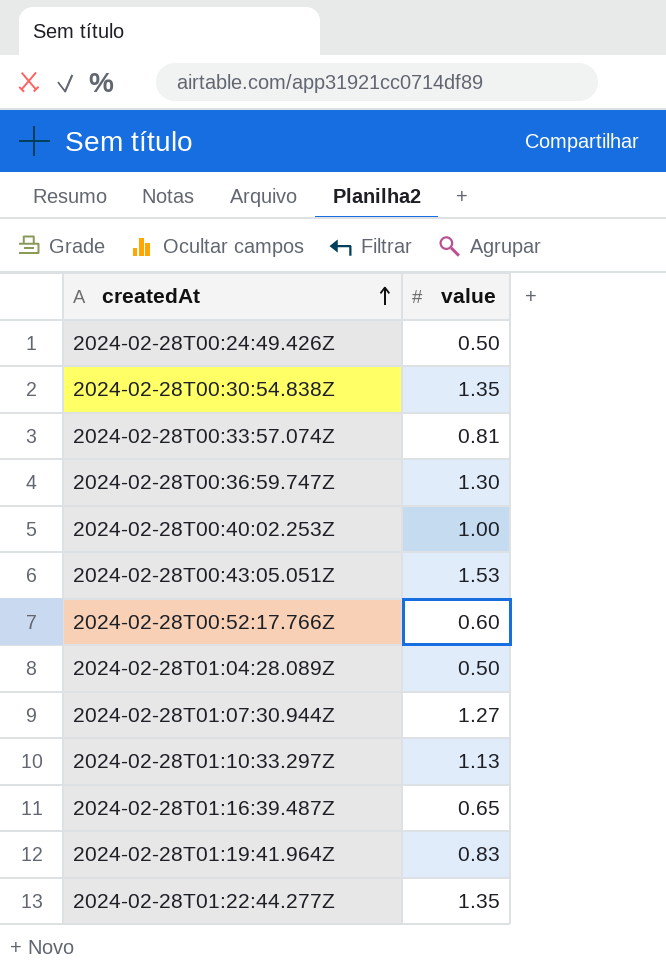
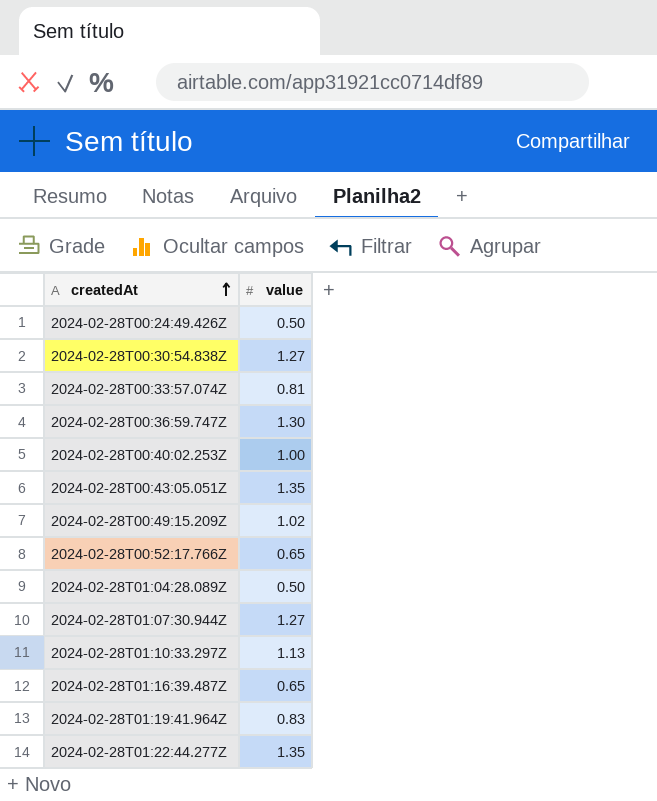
2024-02-28T00:30:54.838Z | value: 1.35 -> 1.27
2024-02-28T00:43:05.051Z | value: 1.53 -> 1.35
row 2024-02-28T00:49:15.209Z: none -> 1.02
2024-02-28T00:52:17.766Z | value: 0.60 -> 0.65

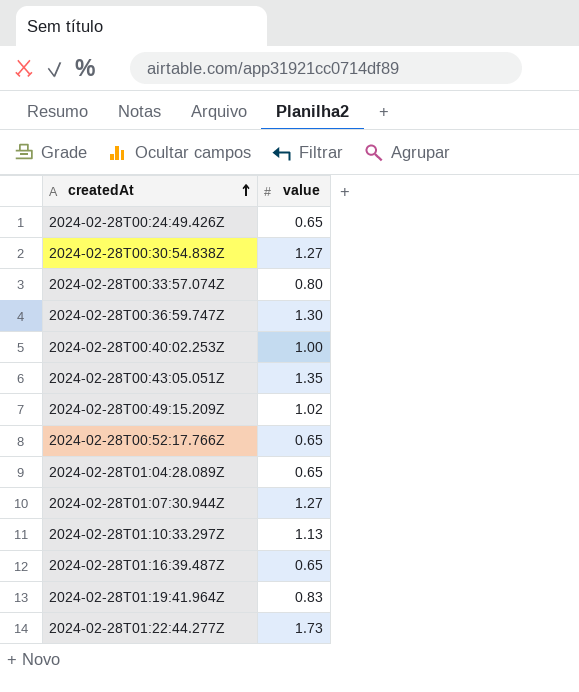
2024-02-28T00:24:49.426Z | value: 0.50 -> 0.65
2024-02-28T00:33:57.074Z | value: 0.81 -> 0.80
2024-02-28T01:04:28.089Z | value: 0.50 -> 0.65
2024-02-28T01:22:44.277Z | value: 1.35 -> 1.73

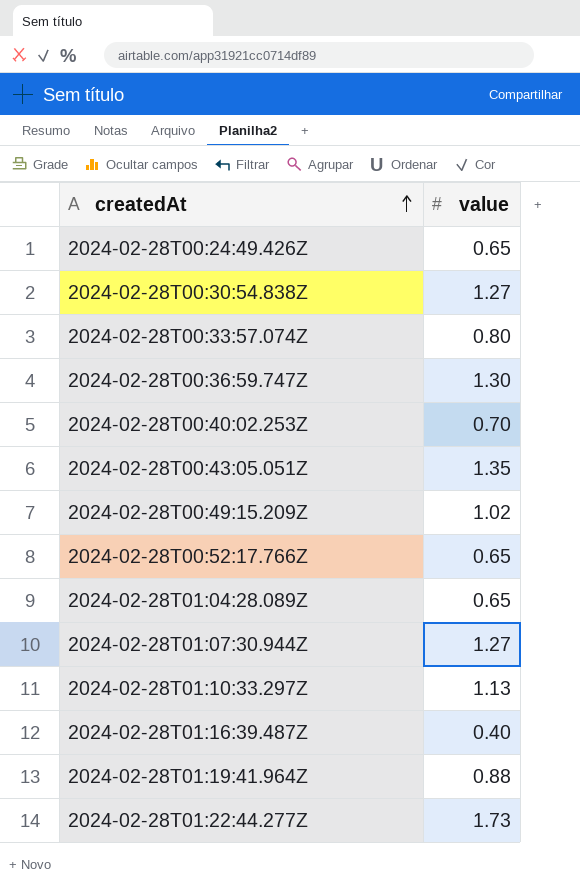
2024-02-28T00:40:02.253Z | value: 1.00 -> 0.70
2024-02-28T01:16:39.487Z | value: 0.65 -> 0.40
2024-02-28T01:19:41.964Z | value: 0.83 -> 0.88

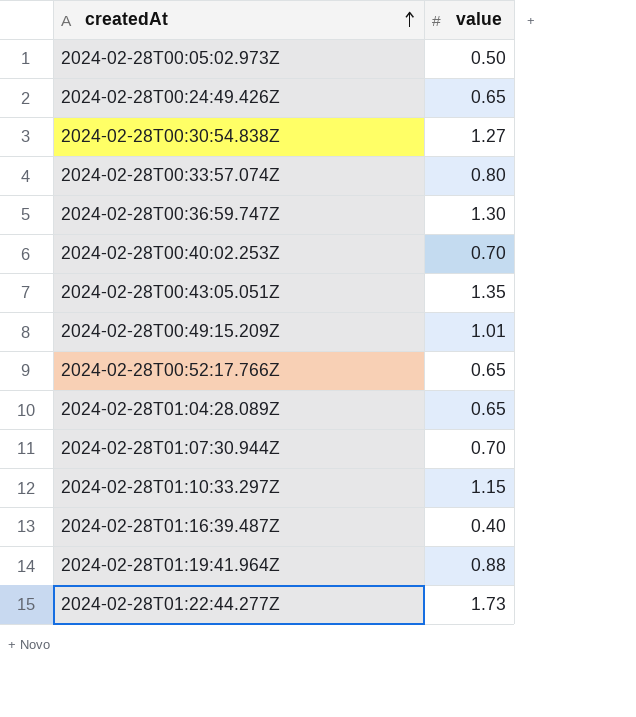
row 2024-02-28T00:05:02.973Z: none -> 0.50
2024-02-28T00:49:15.209Z | value: 1.02 -> 1.01
2024-02-28T01:07:30.944Z | value: 1.27 -> 0.70
2024-02-28T01:10:33.297Z | value: 1.13 -> 1.15

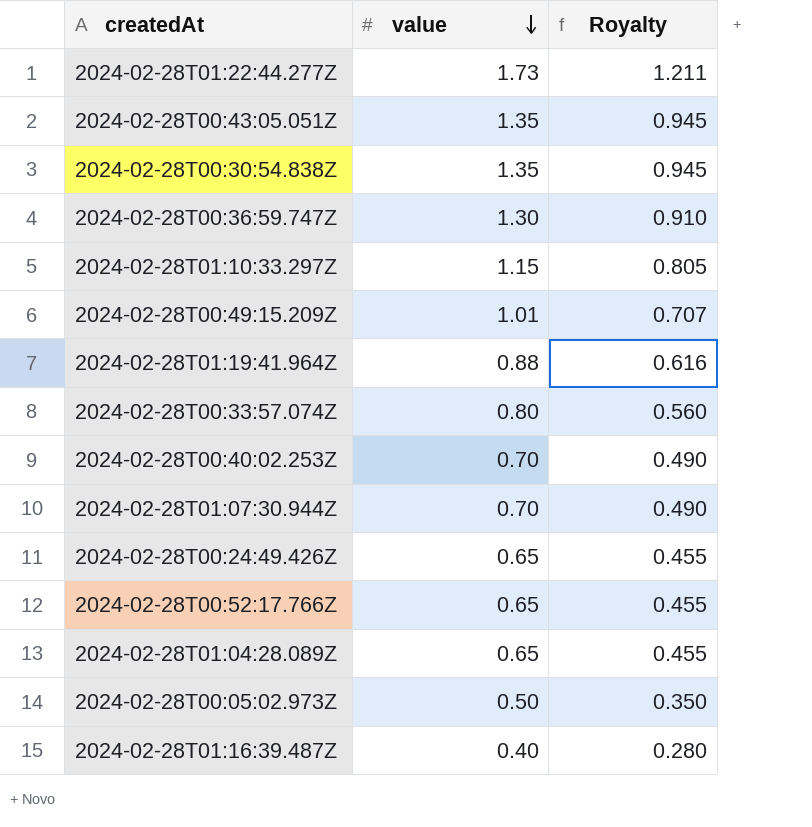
row order: createdAt ascending -> value descending
column Royalty | formula: none -> [value] * 0.7
2024-02-28T00:30:54.838Z | value: 1.27 -> 1.35

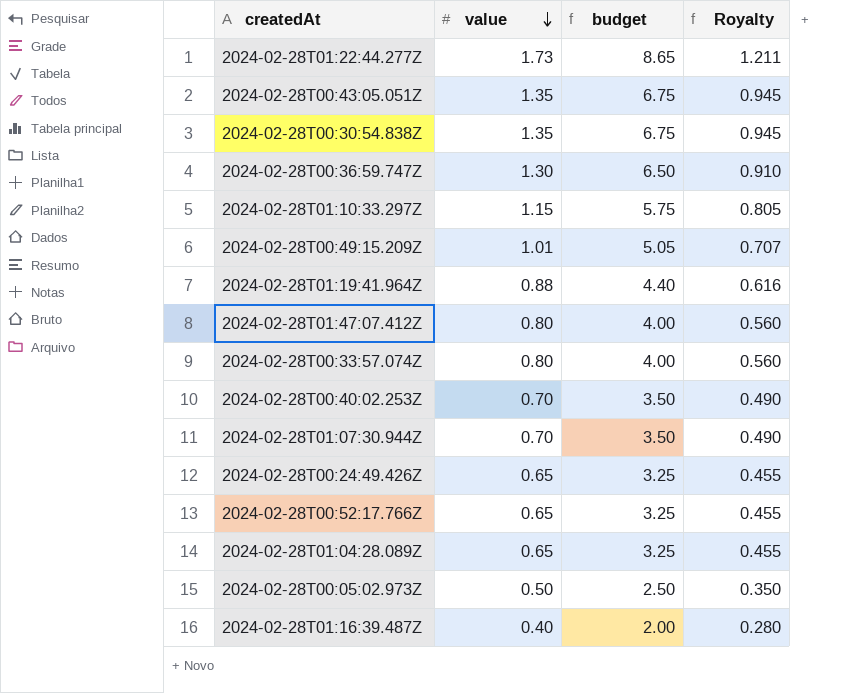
column budget | formula: none -> [value] * 5
row 2024-02-28T01:47:07.412Z: none -> 0.80 | 4.00 | 0.560

